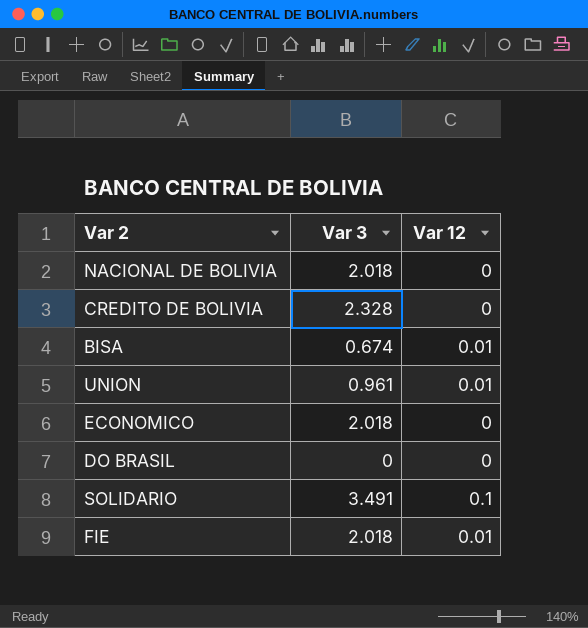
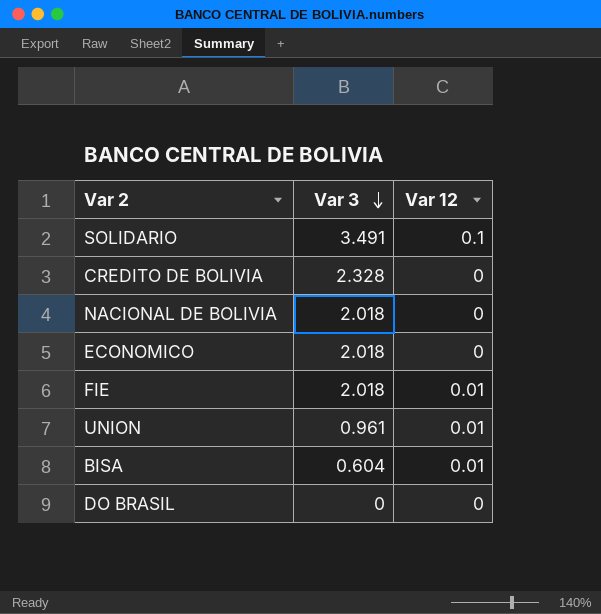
row order: none -> Var 3 descending
BISA | Var 3: 0.674 -> 0.604

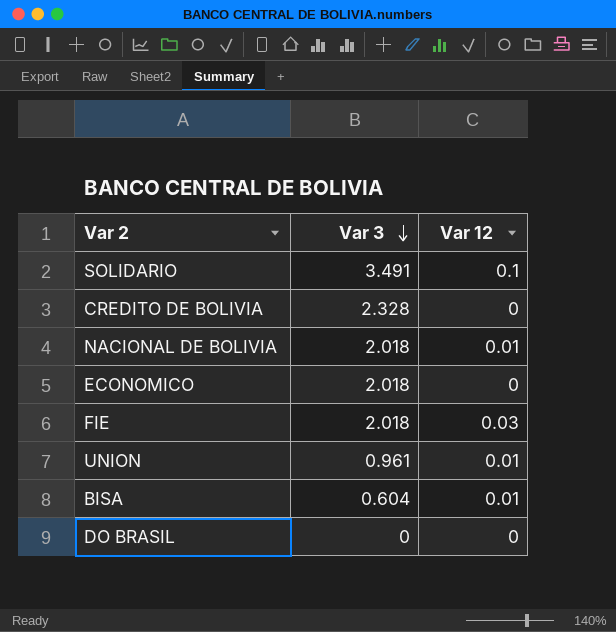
NACIONAL DE BOLIVIA | Var 12: 0 -> 0.01
FIE | Var 12: 0.01 -> 0.03

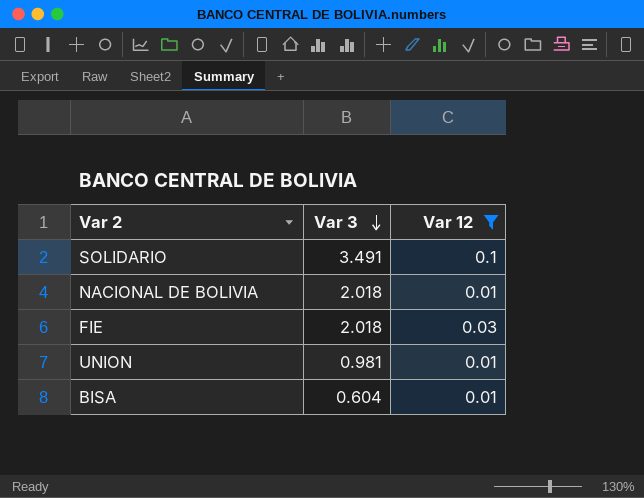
filter: none -> Var 12 != 0
UNION | Var 3: 0.961 -> 0.981

